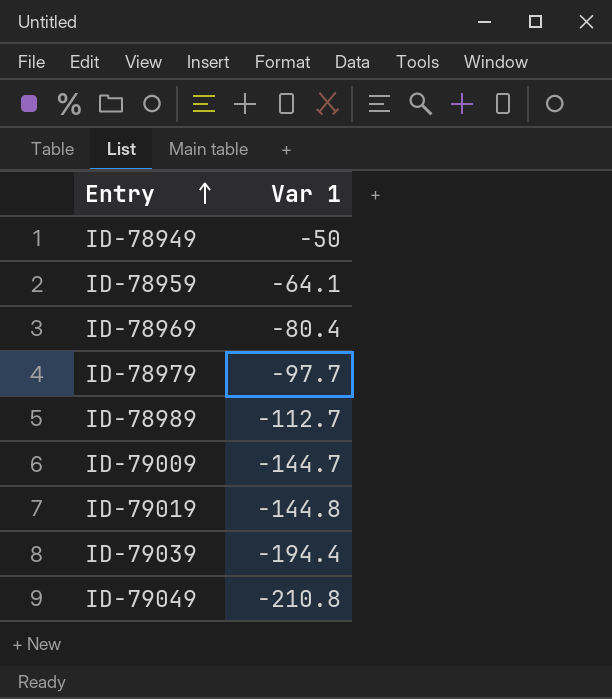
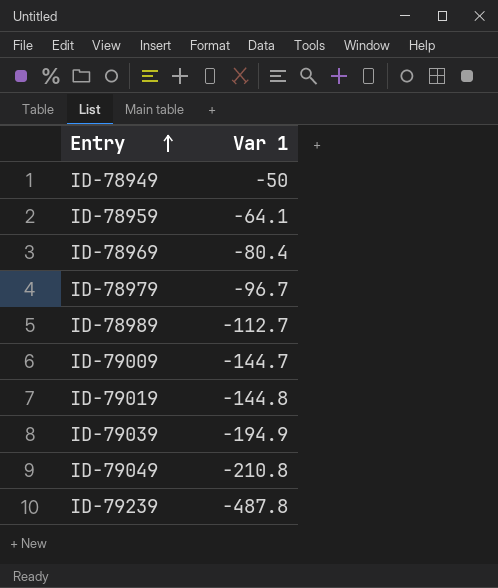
ID-78979 | Var 1: -97.7 -> -96.7
ID-79039 | Var 1: -194.4 -> -194.9
row ID-79239: none -> -487.8

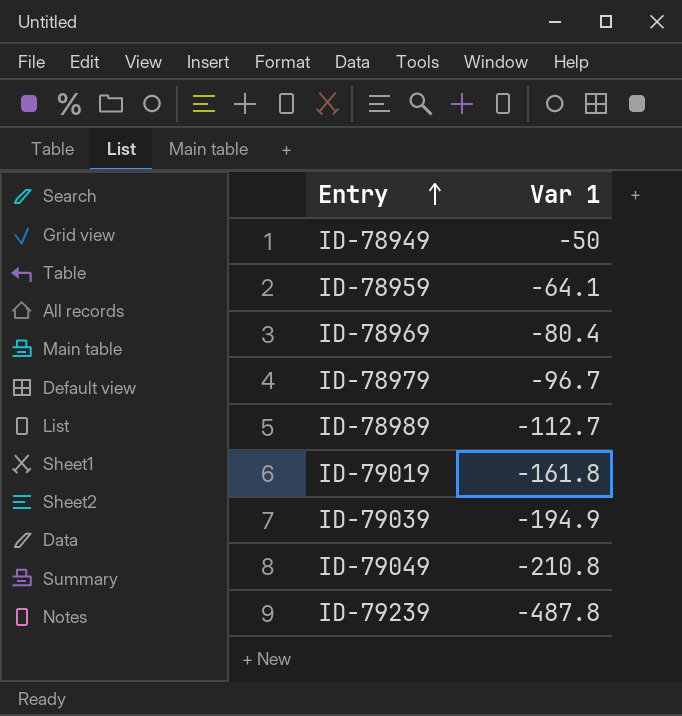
row ID-79009: -144.7 -> none
ID-79019 | Var 1: -144.8 -> -161.8

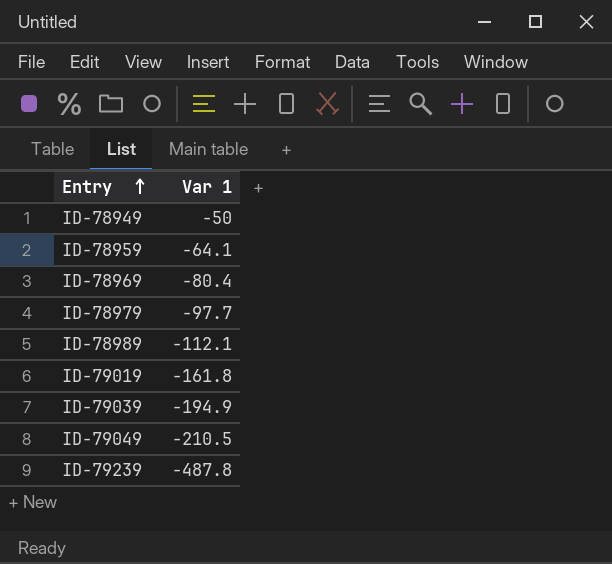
ID-78979 | Var 1: -96.7 -> -97.7
ID-78989 | Var 1: -112.7 -> -112.1
ID-79049 | Var 1: -210.8 -> -210.5

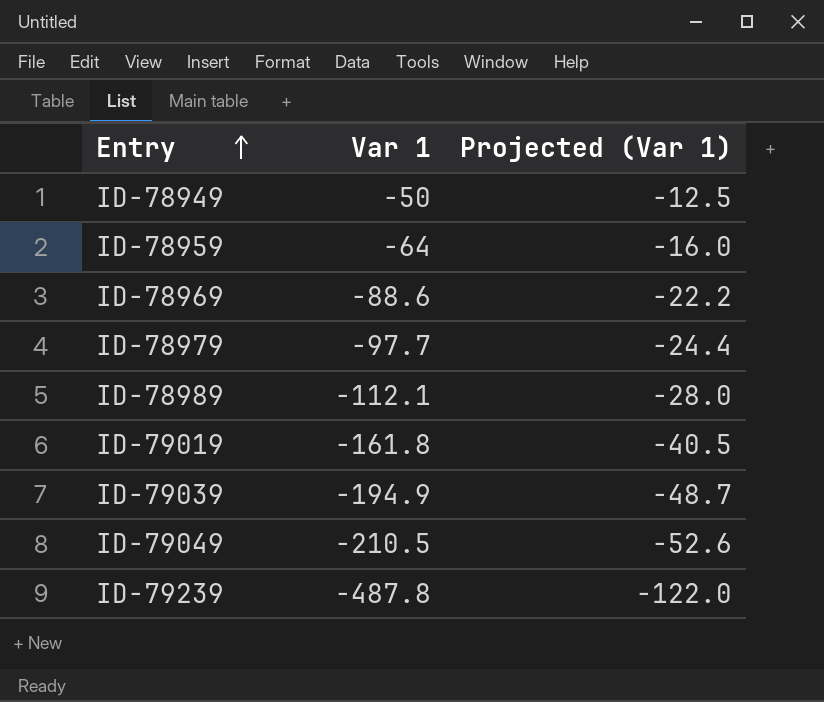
column Projected (Var 1) | formula: none -> [Var 1] * 0.25
ID-78959 | Var 1: -64.1 -> -64
ID-78969 | Var 1: -80.4 -> -88.6

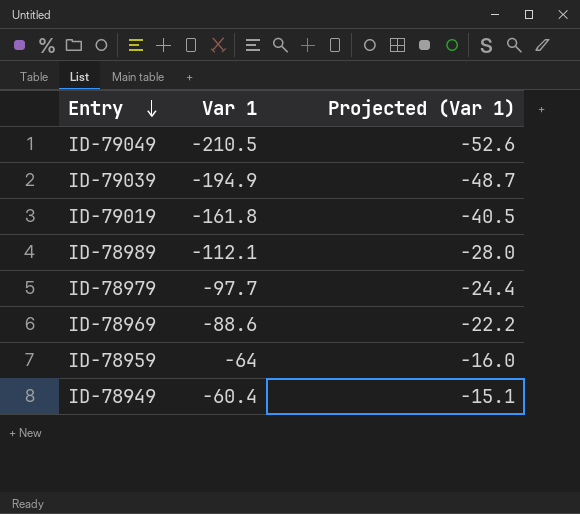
row order: Entry ascending -> Entry descending
row ID-79239: -487.8 | -122.0 -> none
ID-78949 | Var 1: -50 -> -60.4
ID-78949 | Projected (Var 1): -12.5 -> -15.1

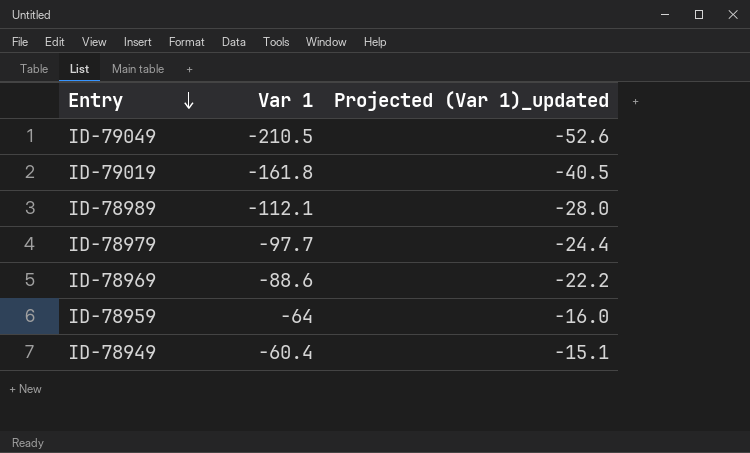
column name: Projected (Var 1) -> Projected (Var 1)_updated
row ID-79039: -194.9 | -48.7 -> none

